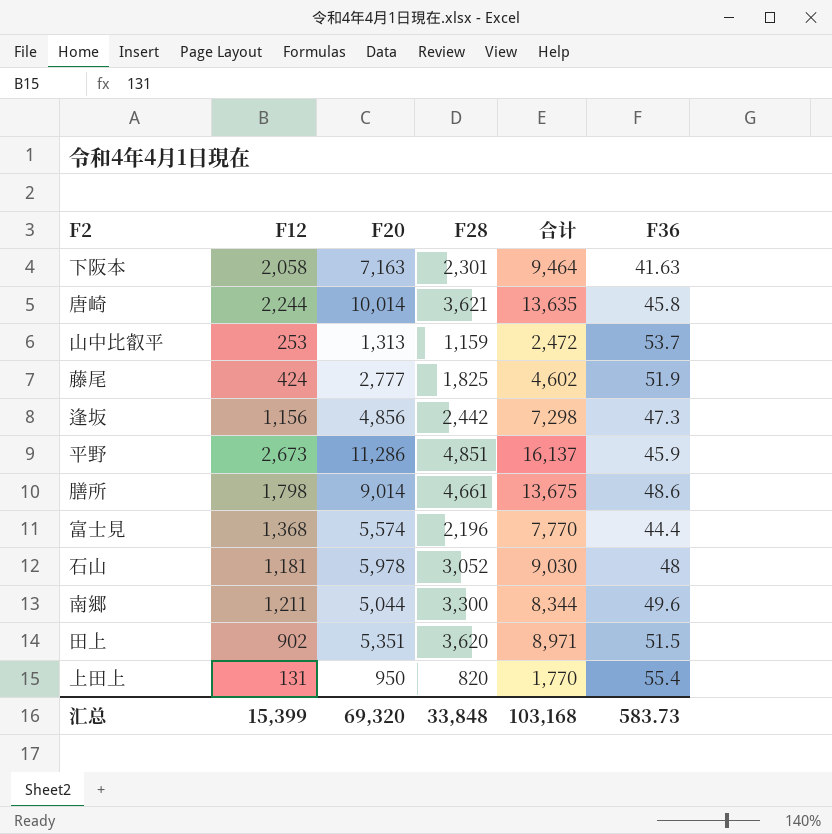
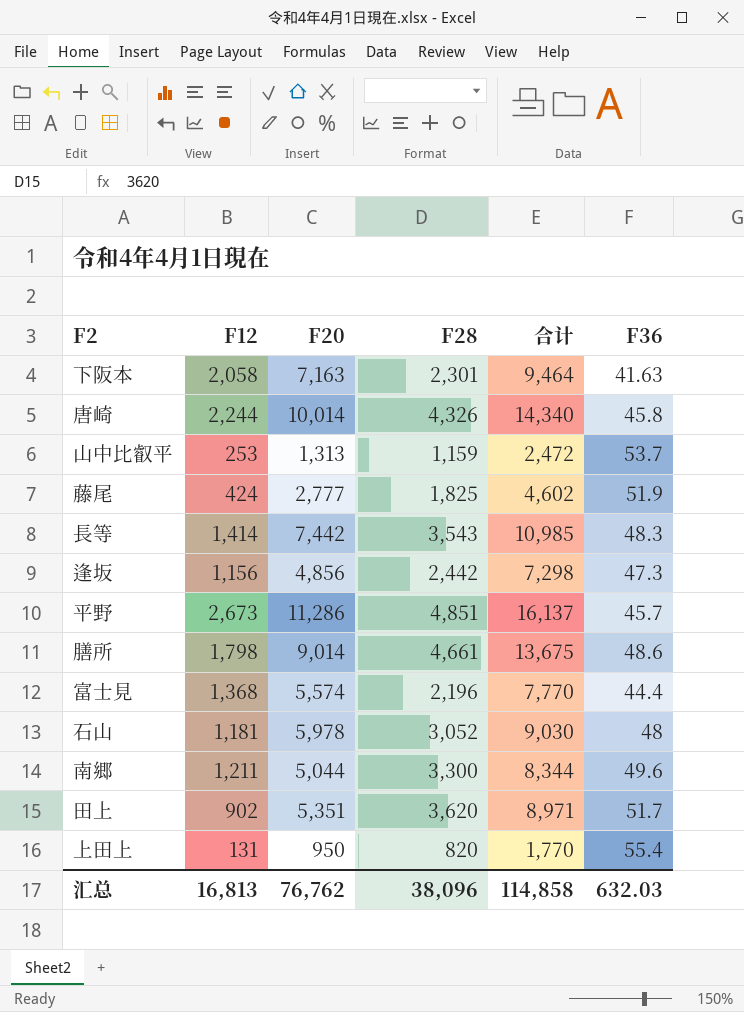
唐崎 | F28: 3,621 -> 4,326
唐崎 | 合计: 13,635 -> 14,340
row 長等: none -> 1,414 | 7,442 | 3,543 | 10,985 | 48.3
平野 | F36: 45.9 -> 45.7
田上 | F36: 51.5 -> 51.7
汇总 | F12: 15,399 -> 16,813
汇总 | F20: 69,320 -> 76,762
汇总 | F28: 33,848 -> 38,096
汇总 | 合计: 103,168 -> 114,858
汇总 | F36: 583.73 -> 632.03

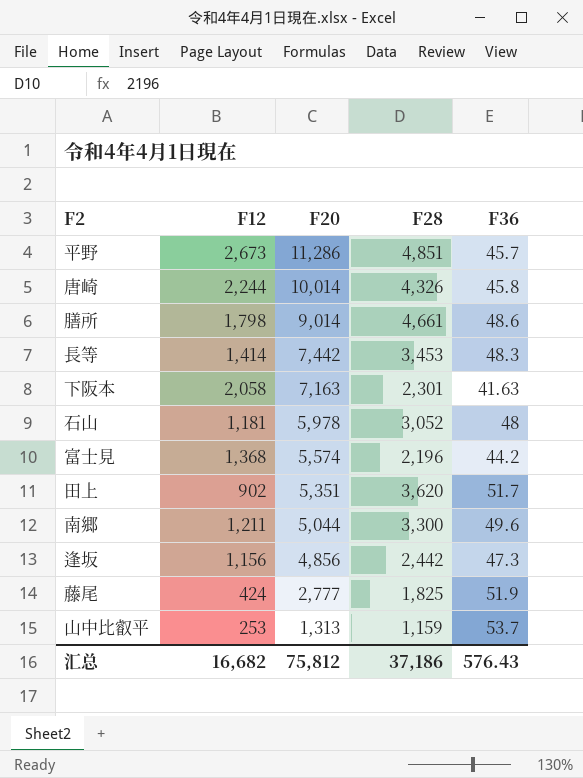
row order: none -> F20 descending
column 合计 | formula: [F20] + [F28] -> none
row 上田上: 131 | 950 | 820 | 1,770 | 55.4 -> none
長等 | F28: 3,543 -> 3,453
富士見 | F36: 44.4 -> 44.2
汇总 | F12: 16,813 -> 16,682
汇总 | F20: 76,762 -> 75,812
汇总 | F28: 38,096 -> 37,186
汇总 | F36: 632.03 -> 576.43

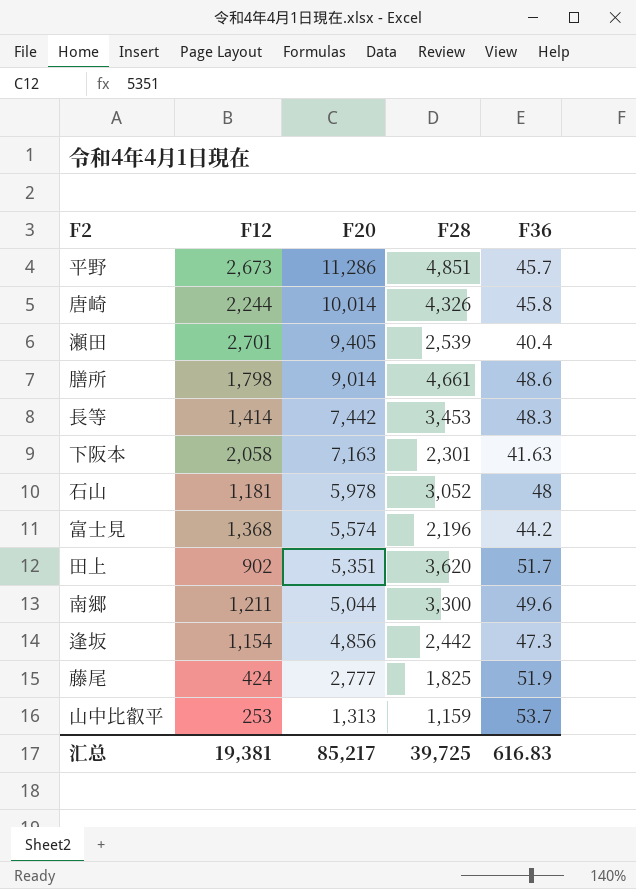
row 瀬田: none -> 2,701 | 9,405 | 2,539 | 40.4
逢坂 | F12: 1,156 -> 1,154
汇总 | F12: 16,682 -> 19,381
汇总 | F20: 75,812 -> 85,217
汇总 | F28: 37,186 -> 39,725
汇总 | F36: 576.43 -> 616.83

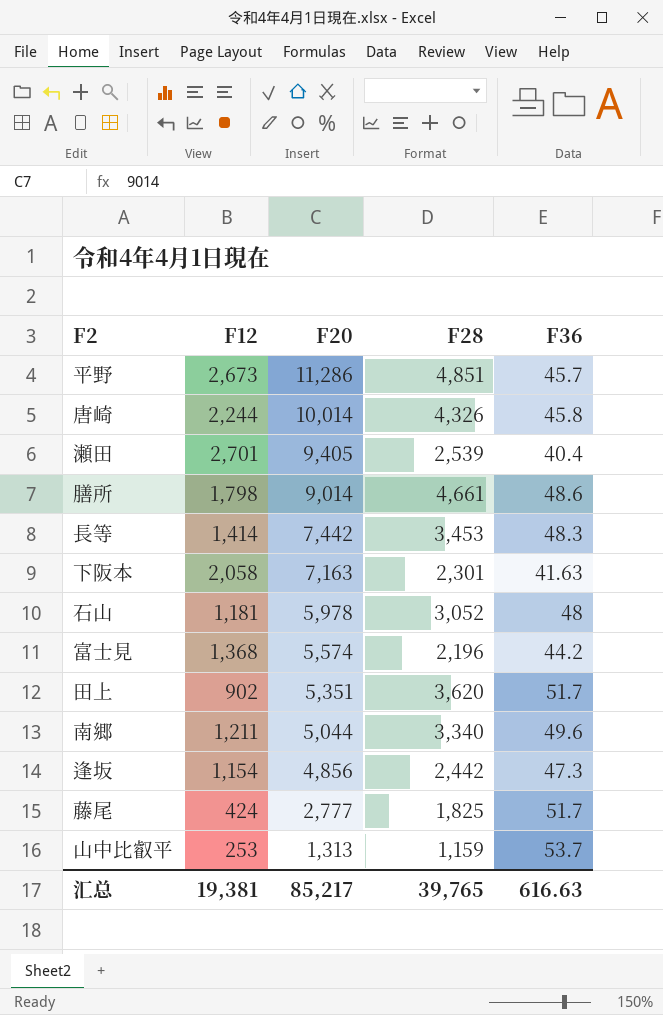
南郷 | F28: 3,300 -> 3,340
藤尾 | F36: 51.9 -> 51.7
汇总 | F28: 39,725 -> 39,765
汇总 | F36: 616.83 -> 616.63

